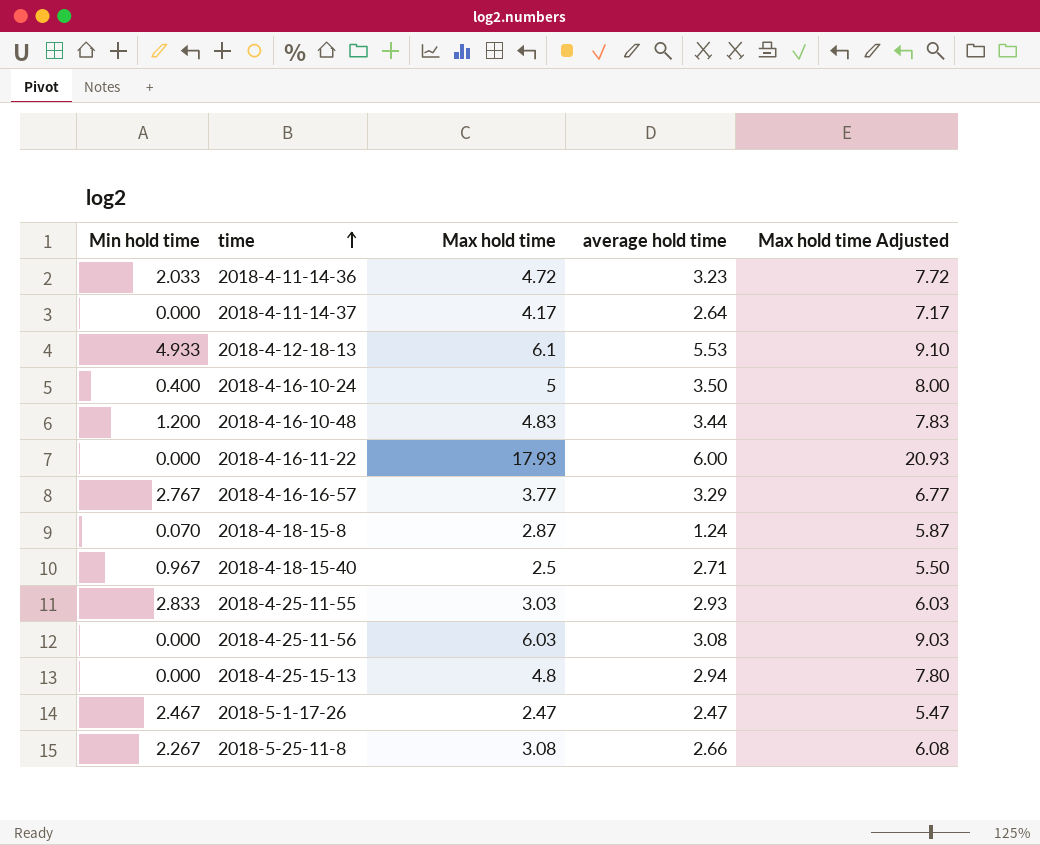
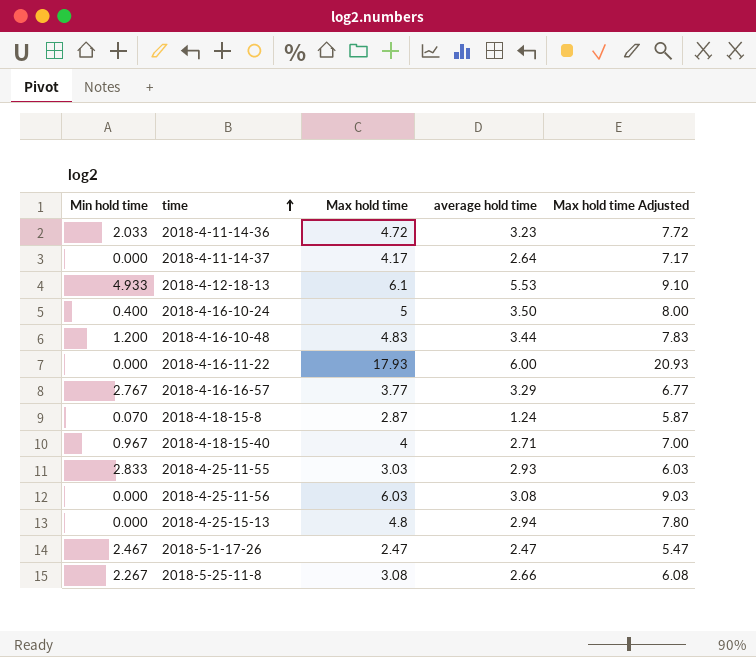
2018-4-18-15-40 | Max hold time: 2.5 -> 4
2018-4-18-15-40 | Max hold time Adjusted: 5.50 -> 7.00

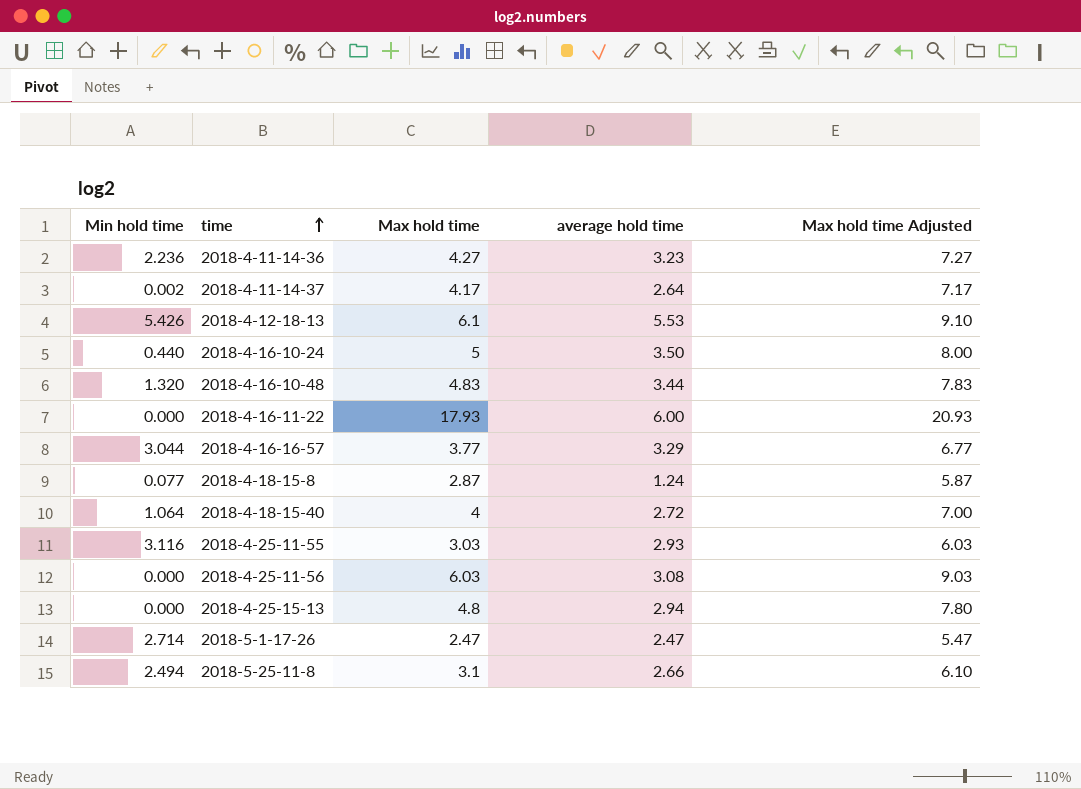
2018-4-11-14-36 | Min hold time: 2.033 -> 2.236
2018-4-11-14-36 | Max hold time: 4.72 -> 4.27
2018-4-11-14-36 | Max hold time Adjusted: 7.72 -> 7.27
2018-4-11-14-37 | Min hold time: 0.000 -> 0.002
2018-4-12-18-13 | Min hold time: 4.933 -> 5.426
2018-4-16-10-24 | Min hold time: 0.400 -> 0.440
2018-4-16-10-48 | Min hold time: 1.200 -> 1.320
2018-4-16-16-57 | Min hold time: 2.767 -> 3.044
2018-4-18-15-8 | Min hold time: 0.070 -> 0.077
2018-4-18-15-40 | Min hold time: 0.967 -> 1.064
2018-4-18-15-40 | average hold time: 2.71 -> 2.72
2018-4-25-11-55 | Min hold time: 2.833 -> 3.116
2018-5-1-17-26 | Min hold time: 2.467 -> 2.714
2018-5-25-11-8 | Min hold time: 2.267 -> 2.494
2018-5-25-11-8 | Max hold time: 3.08 -> 3.1
2018-5-25-11-8 | Max hold time Adjusted: 6.08 -> 6.10

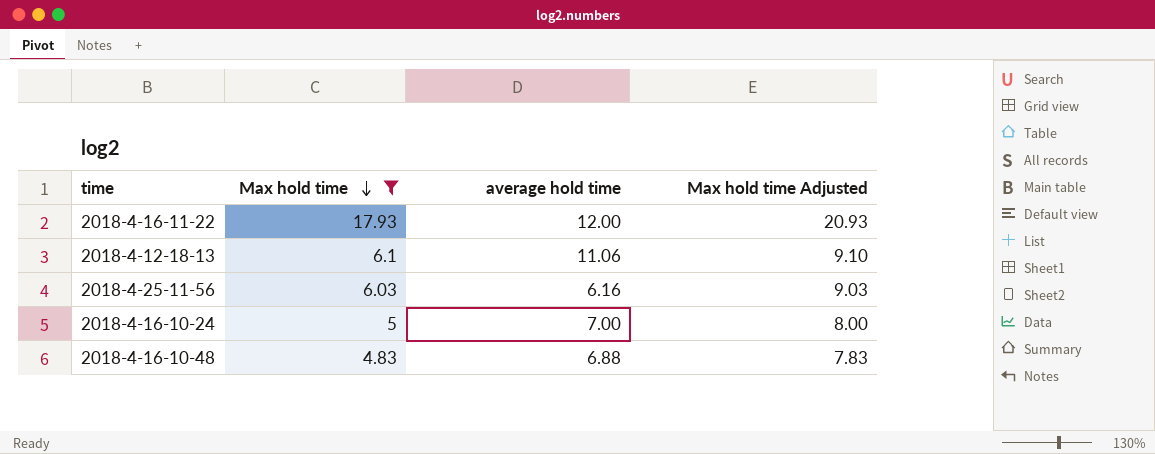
filter: none -> Max hold time >= 4.83
row order: time ascending -> Max hold time descending
column Min hold time | position: 1 -> none
2018-4-16-11-22 | average hold time: 6.00 -> 12.00
2018-4-12-18-13 | average hold time: 5.53 -> 11.06
2018-4-25-11-56 | average hold time: 3.08 -> 6.16
2018-4-16-10-24 | average hold time: 3.50 -> 7.00
2018-4-16-10-48 | average hold time: 3.44 -> 6.88

